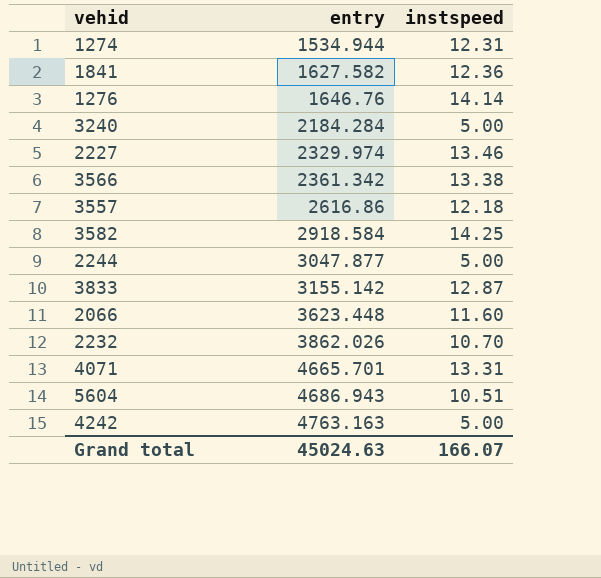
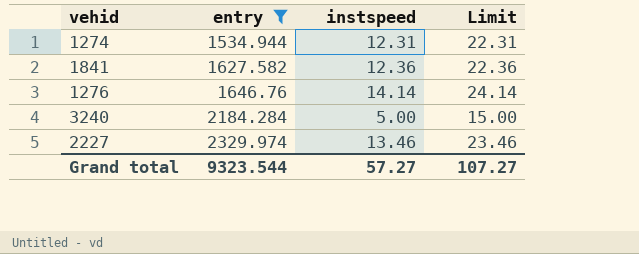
filter: none -> entry <= 2329.974
column Limit | formula: none -> [instspeed] + 10
Grand total | entry: 45024.63 -> 9323.544
Grand total | instspeed: 166.07 -> 57.27

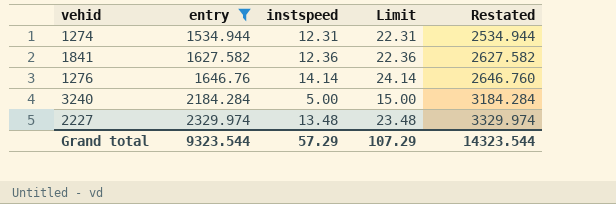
column Restated | formula: none -> [entry] + 1000
2227 | instspeed: 13.46 -> 13.48
2227 | Limit: 23.46 -> 23.48
Grand total | instspeed: 57.27 -> 57.29
Grand total | Limit: 107.27 -> 107.29

